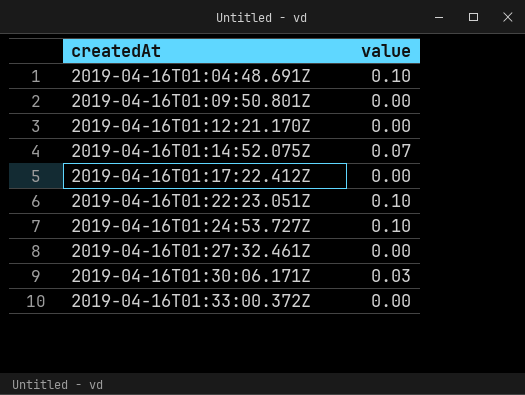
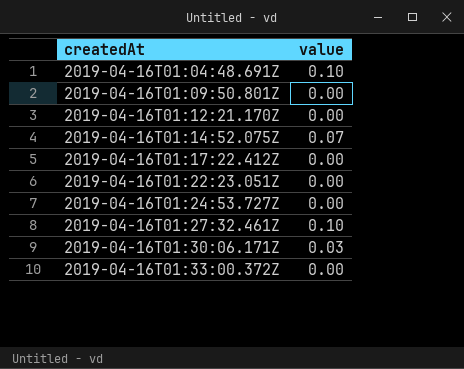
2019-04-16T01:22:23.051Z | value: 0.10 -> 0.00
2019-04-16T01:24:53.727Z | value: 0.10 -> 0.00
2019-04-16T01:27:32.461Z | value: 0.00 -> 0.10

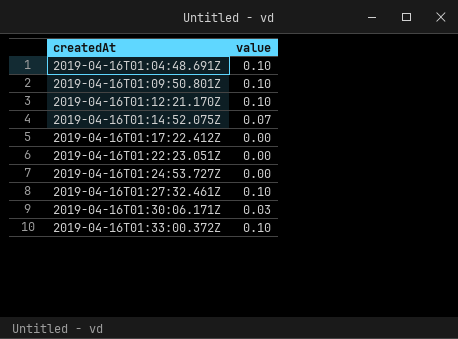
2019-04-16T01:09:50.801Z | value: 0.00 -> 0.10
2019-04-16T01:12:21.170Z | value: 0.00 -> 0.10
2019-04-16T01:33:00.372Z | value: 0.00 -> 0.10

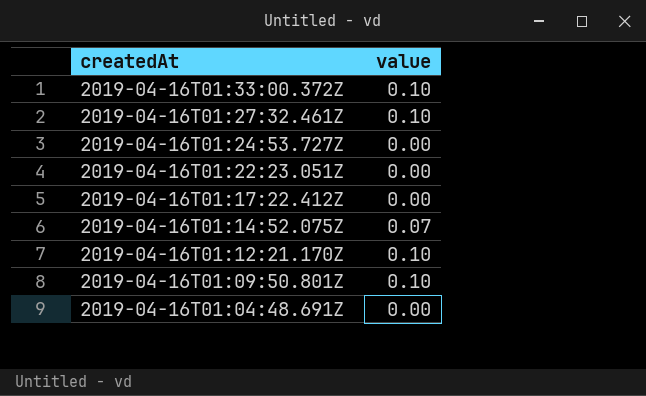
row order: createdAt ascending -> createdAt descending
row 2019-04-16T01:30:06.171Z: 0.03 -> none
2019-04-16T01:04:48.691Z | value: 0.10 -> 0.00

